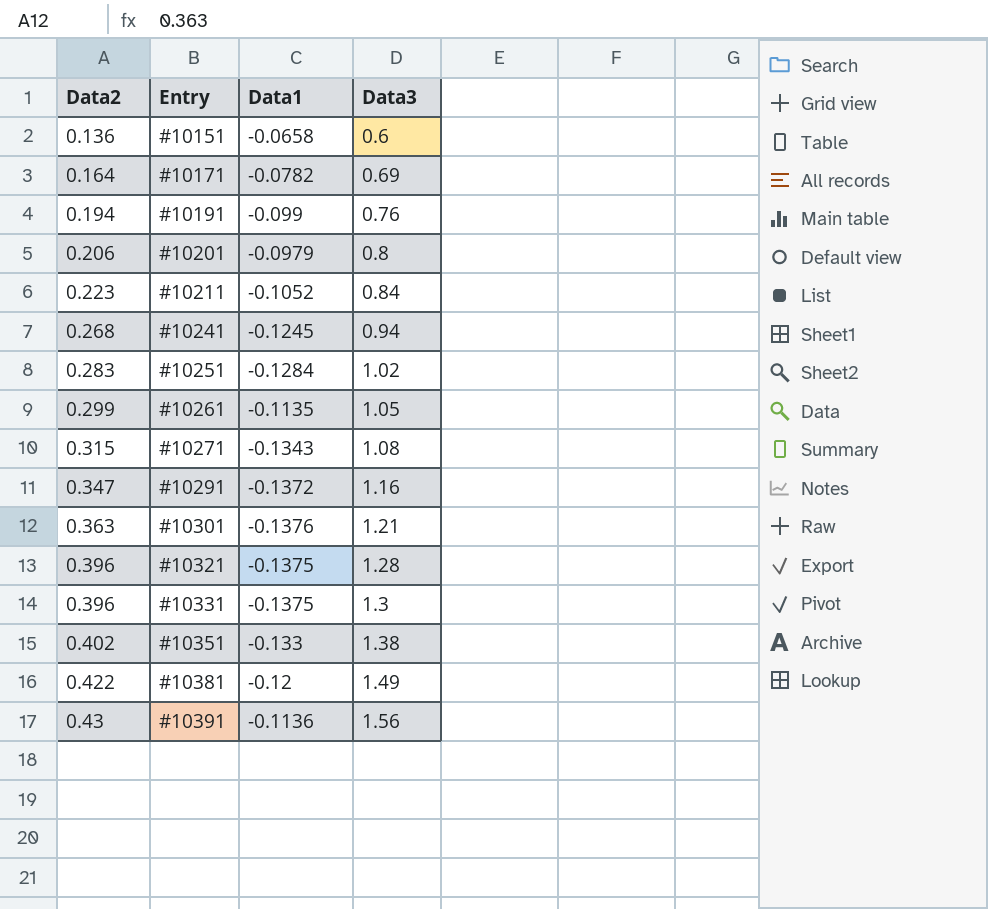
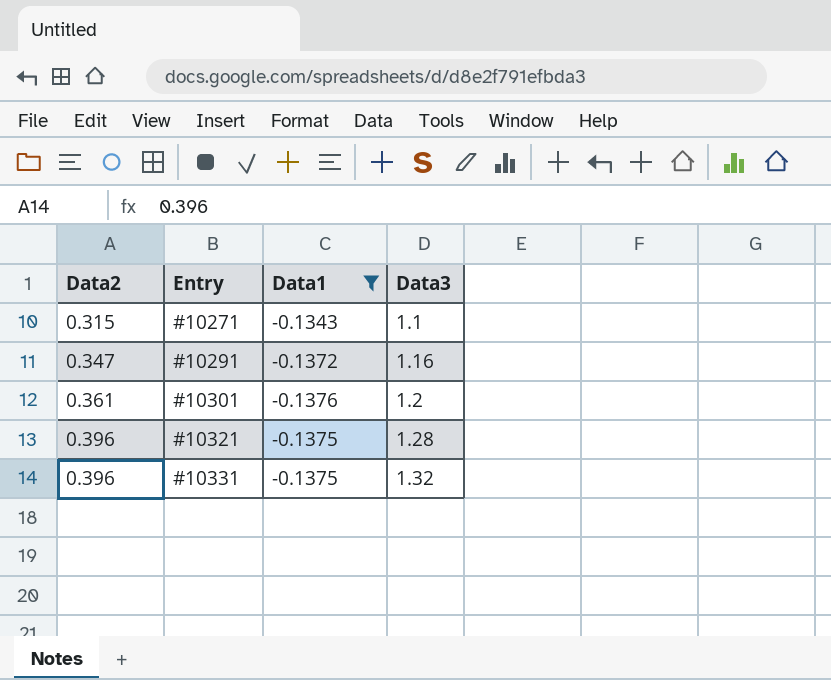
filter: none -> Data1 <= -0.1343
#10271 | Data3: 1.08 -> 1.1
#10301 | Data2: 0.363 -> 0.361
#10301 | Data3: 1.21 -> 1.2
#10331 | Data3: 1.3 -> 1.32

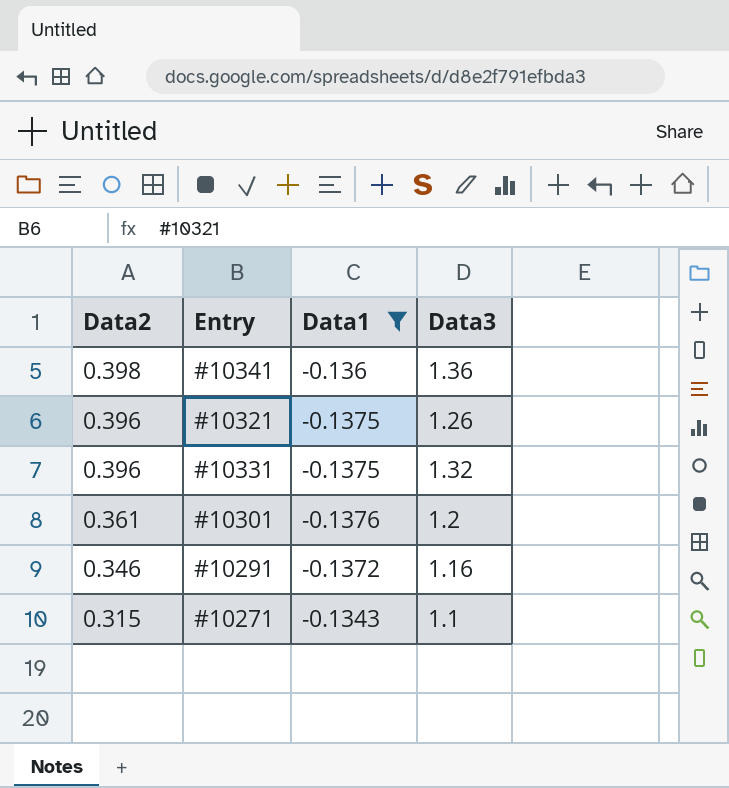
row order: Data2 ascending -> Data2 descending
row #10341: none -> 0.398 | -0.136 | 1.36
#10321 | Data3: 1.28 -> 1.26
#10291 | Data2: 0.347 -> 0.346

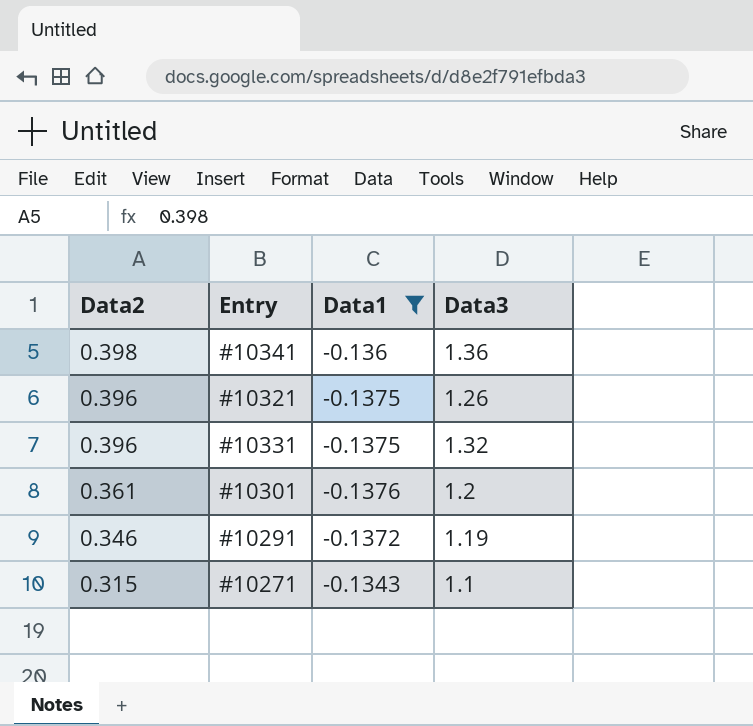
#10291 | Data3: 1.16 -> 1.19

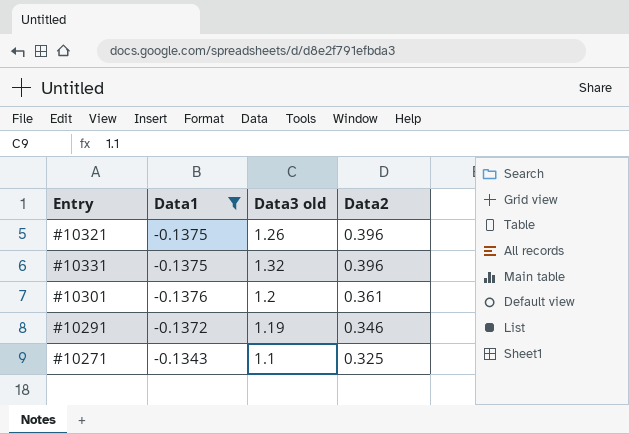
column name: Data3 -> Data3 old
column Data2 | position: 1 -> 4
row #10341: 0.398 | -0.136 | 1.36 -> none
#10271 | Data2: 0.315 -> 0.325

